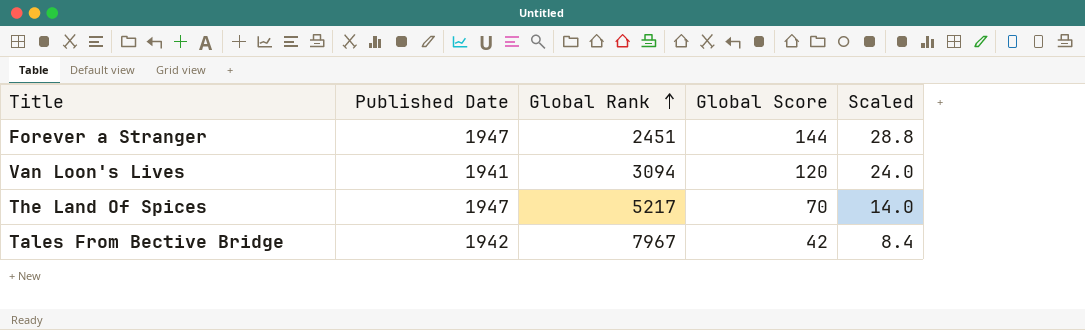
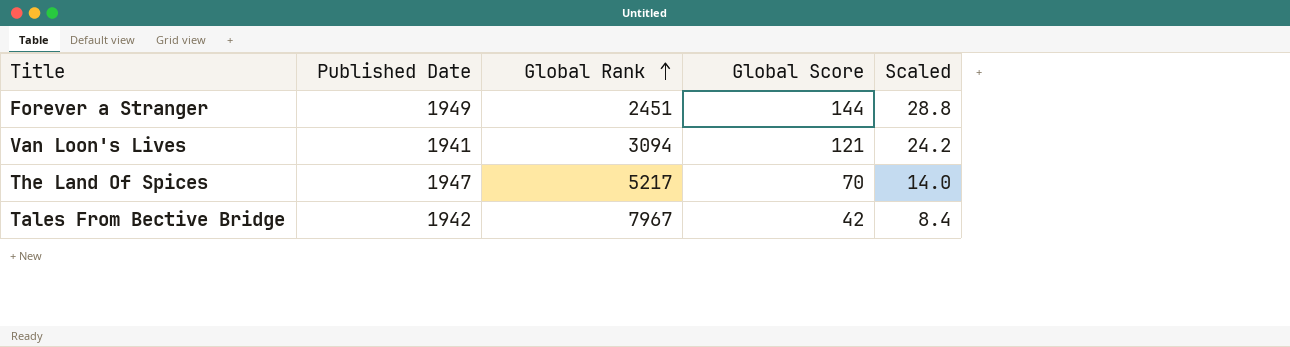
Forever a Stranger | Published Date: 1947 -> 1949
Van Loon's Lives | Global Score: 120 -> 121
Van Loon's Lives | Scaled: 24.0 -> 24.2

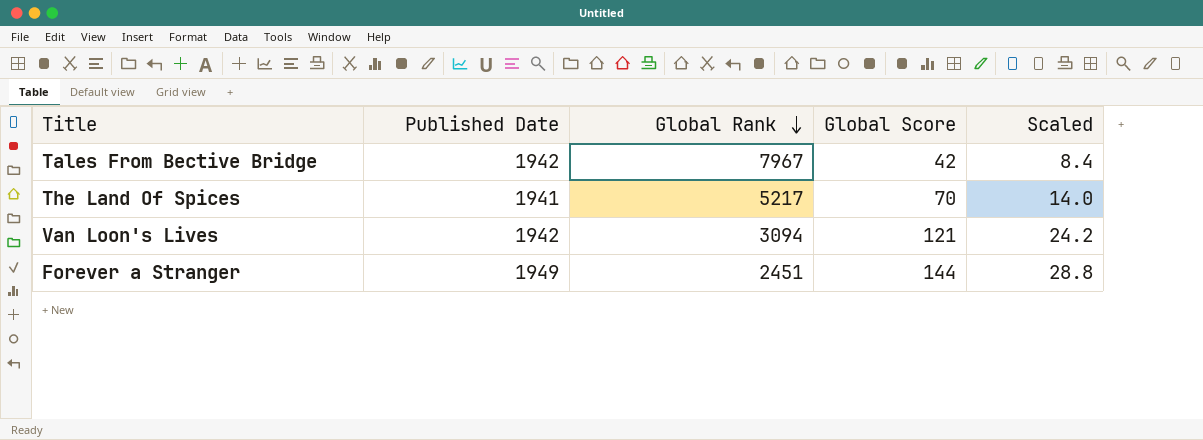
row order: Global Rank ascending -> Global Rank descending
The Land Of Spices | Published Date: 1947 -> 1941
Van Loon's Lives | Published Date: 1941 -> 1942

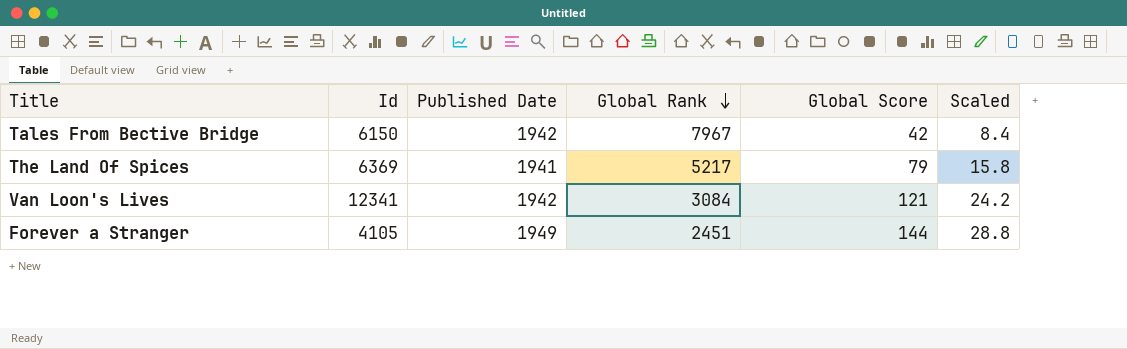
column Id | position: none -> 2
The Land Of Spices | Global Score: 70 -> 79
The Land Of Spices | Scaled: 14.0 -> 15.8
Van Loon's Lives | Global Rank: 3094 -> 3084

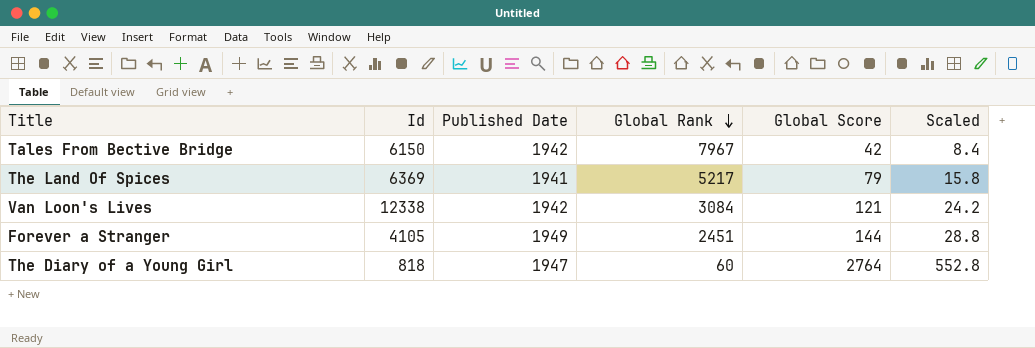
Van Loon's Lives | Id: 12341 -> 12338
row The Diary of a Young Girl: none -> 818 | 1947 | 60 | 2764 | 552.8

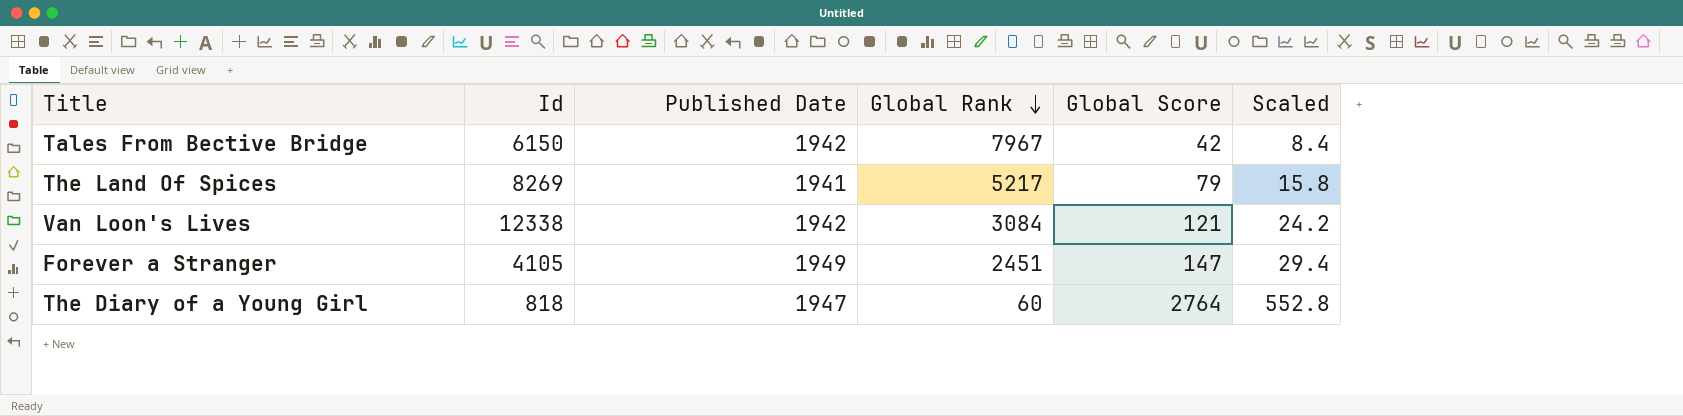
The Land Of Spices | Id: 6369 -> 8269
Forever a Stranger | Global Score: 144 -> 147
Forever a Stranger | Scaled: 28.8 -> 29.4

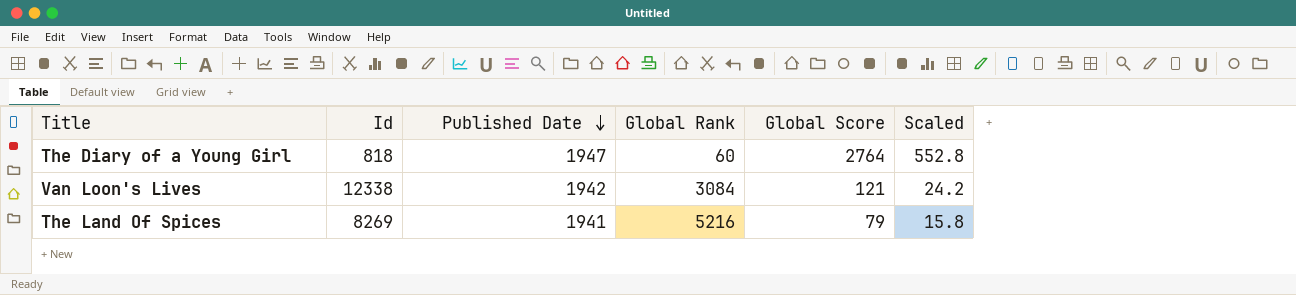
row order: Global Rank descending -> Published Date descending
row Tales From Bective Bridge: 6150 | 1942 | 7967 | 42 | 8.4 -> none
row Forever a Stranger: 4105 | 1949 | 2451 | 147 | 29.4 -> none
The Land Of Spices | Global Rank: 5217 -> 5216

